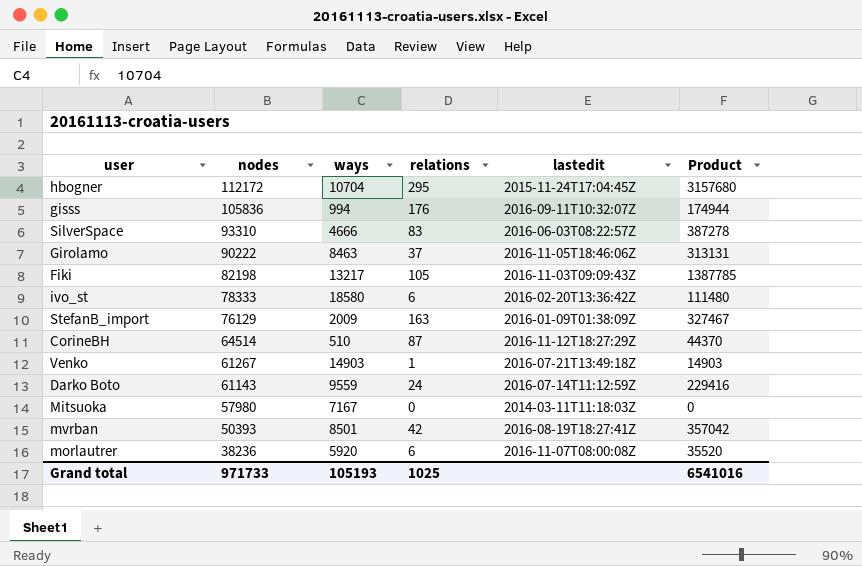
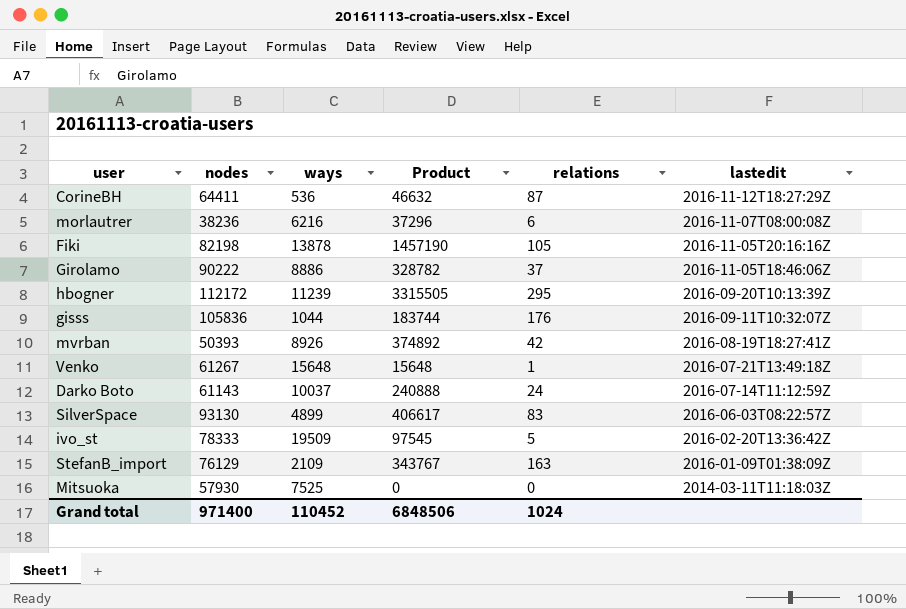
row order: nodes descending -> lastedit descending
column Product | position: 6 -> 4
CorineBH | nodes: 64514 -> 64411
CorineBH | ways: 510 -> 536
CorineBH | Product: 44370 -> 46632
morlautrer | ways: 5920 -> 6216
morlautrer | Product: 35520 -> 37296
Fiki | ways: 13217 -> 13878
Fiki | Product: 1387785 -> 1457190
Fiki | lastedit: 2016-11-03T09:09:43Z -> 2016-11-05T20:16:16Z
Girolamo | ways: 8463 -> 8886
Girolamo | Product: 313131 -> 328782
hbogner | ways: 10704 -> 11239
hbogner | Product: 3157680 -> 3315505
hbogner | lastedit: 2015-11-24T17:04:45Z -> 2016-09-20T10:13:39Z
gisss | ways: 994 -> 1044
gisss | Product: 174944 -> 183744
mvrban | ways: 8501 -> 8926
mvrban | Product: 357042 -> 374892
Venko | ways: 14903 -> 15648
Venko | Product: 14903 -> 15648
Darko Boto | ways: 9559 -> 10037
Darko Boto | Product: 229416 -> 240888
SilverSpace | nodes: 93310 -> 93130
SilverSpace | ways: 4666 -> 4899
SilverSpace | Product: 387278 -> 406617
ivo_st | ways: 18580 -> 19509
ivo_st | Product: 111480 -> 97545
ivo_st | relations: 6 -> 5
StefanB_import | ways: 2009 -> 2109
StefanB_import | Product: 327467 -> 343767
Mitsuoka | nodes: 57980 -> 57930
Mitsuoka | ways: 7167 -> 7525
Grand total | nodes: 971733 -> 971400
Grand total | ways: 105193 -> 110452
Grand total | Product: 6541016 -> 6848506
Grand total | relations: 1025 -> 1024

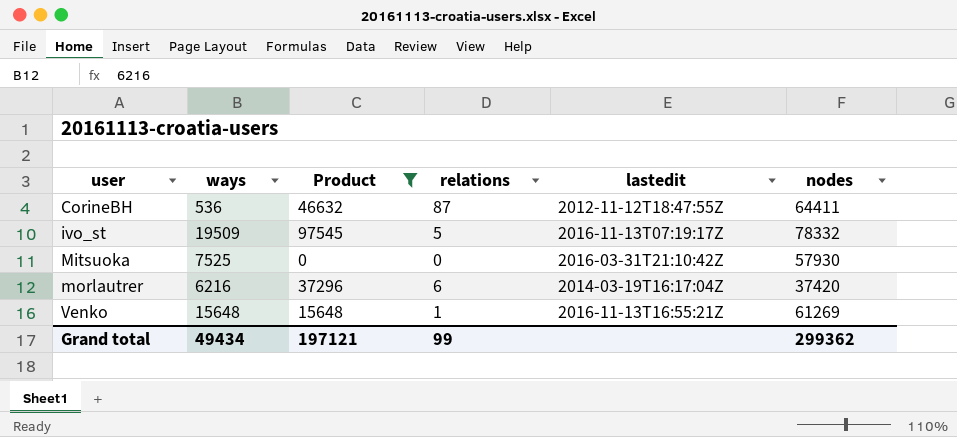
filter: none -> Product <= 97545
row order: lastedit descending -> user ascending
column nodes | position: 2 -> 6
CorineBH | lastedit: 2016-11-12T18:27:29Z -> 2012-11-12T18:47:55Z
ivo_st | lastedit: 2016-02-20T13:36:42Z -> 2016-11-13T07:19:17Z
ivo_st | nodes: 78333 -> 78332
Mitsuoka | lastedit: 2014-03-11T11:18:03Z -> 2016-03-31T21:10:42Z
morlautrer | lastedit: 2016-11-07T08:00:08Z -> 2014-03-19T16:17:04Z
morlautrer | nodes: 38236 -> 37420
Venko | lastedit: 2016-07-21T13:49:18Z -> 2016-11-13T16:55:21Z
Venko | nodes: 61267 -> 61269
Grand total | ways: 110452 -> 49434
Grand total | Product: 6848506 -> 197121
Grand total | relations: 1024 -> 99
Grand total | nodes: 971400 -> 299362

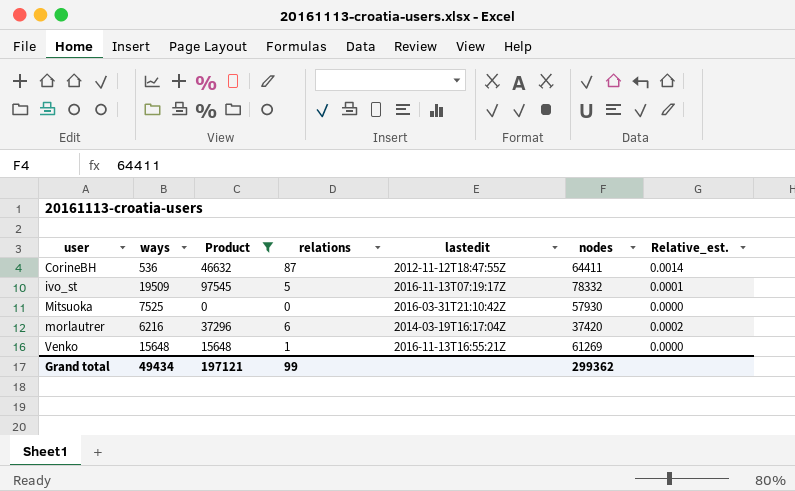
column Relative_est. | formula: none -> [relations] / [nodes]

